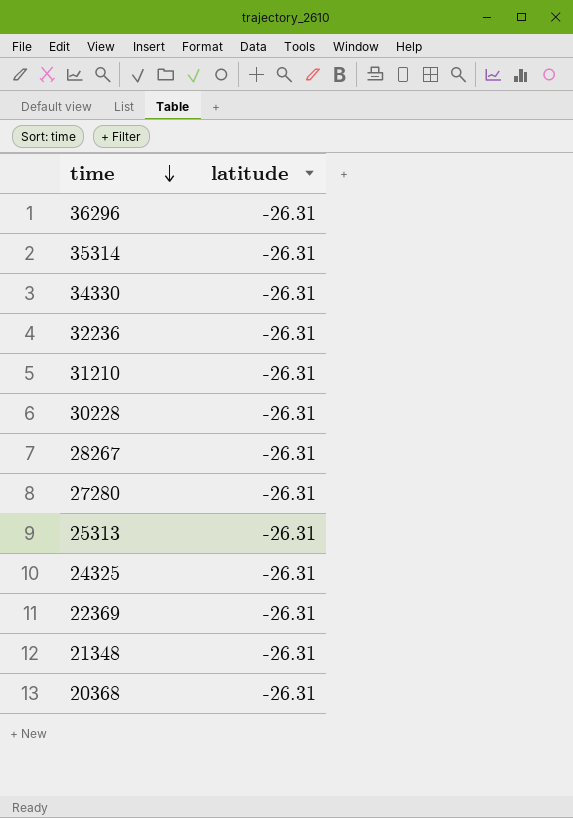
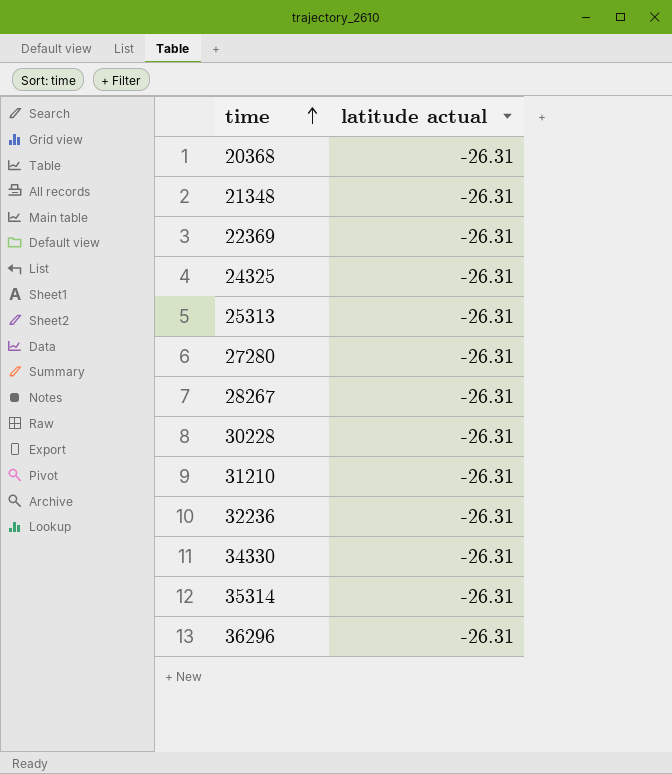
row order: time descending -> time ascending
column name: latitude -> latitude actual

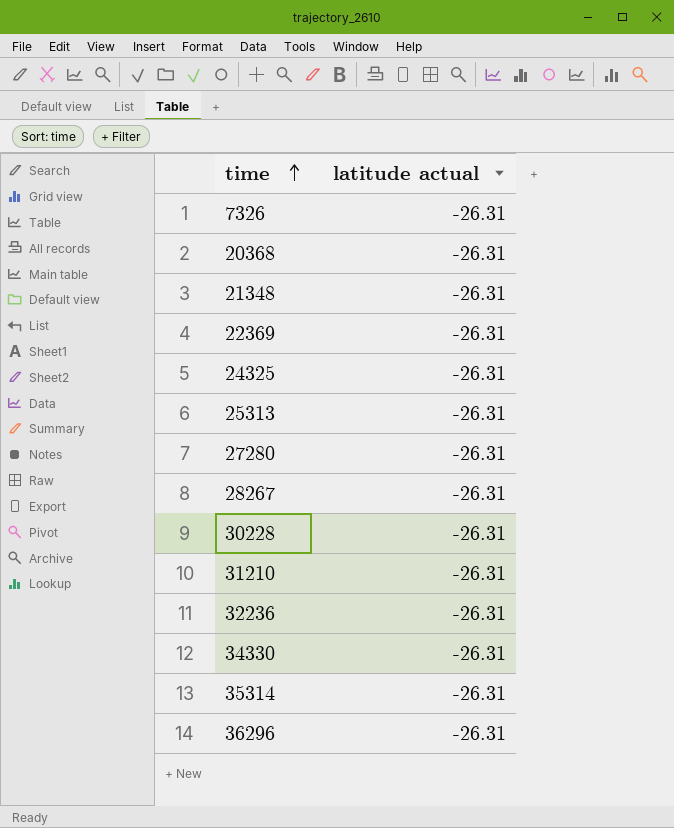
row 7326: none -> -26.31

